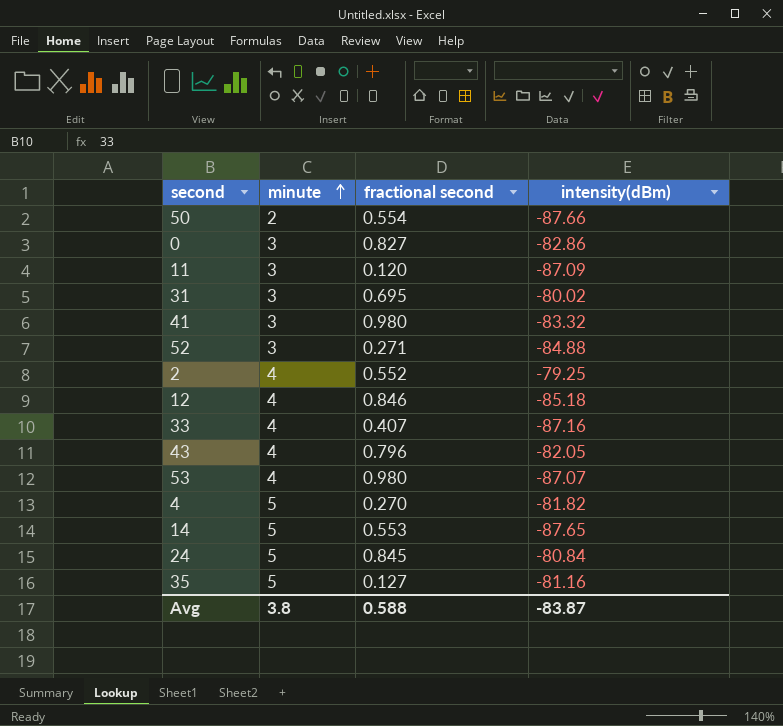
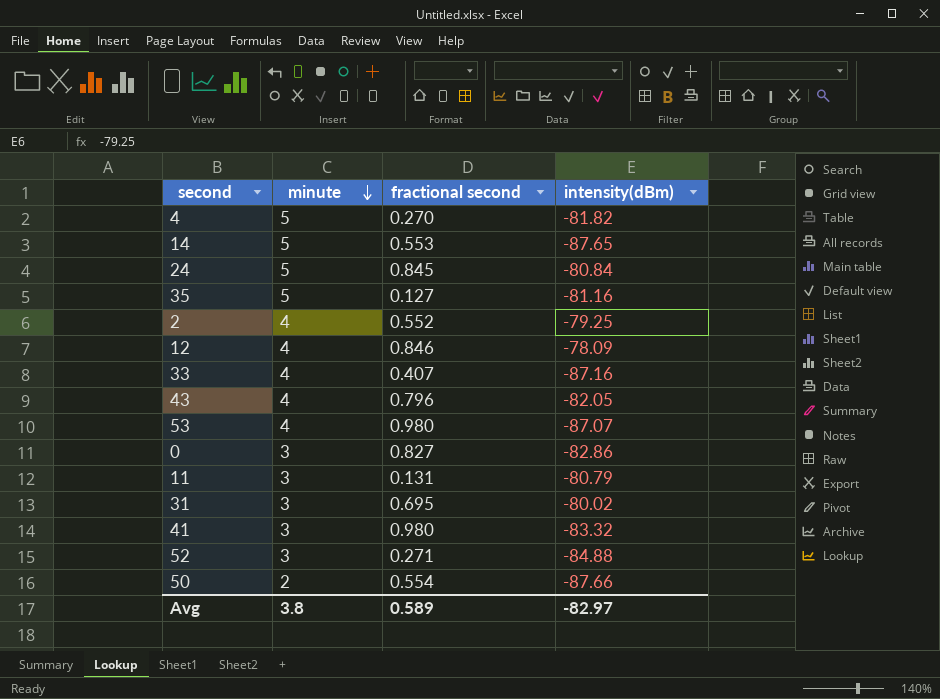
row order: minute ascending -> minute descending
12 | intensity(dBm): -85.18 -> -78.09
11 | fractional second: 0.120 -> 0.131
11 | intensity(dBm): -87.09 -> -80.79
Avg | fractional second: 0.588 -> 0.589
Avg | intensity(dBm): -83.87 -> -82.97

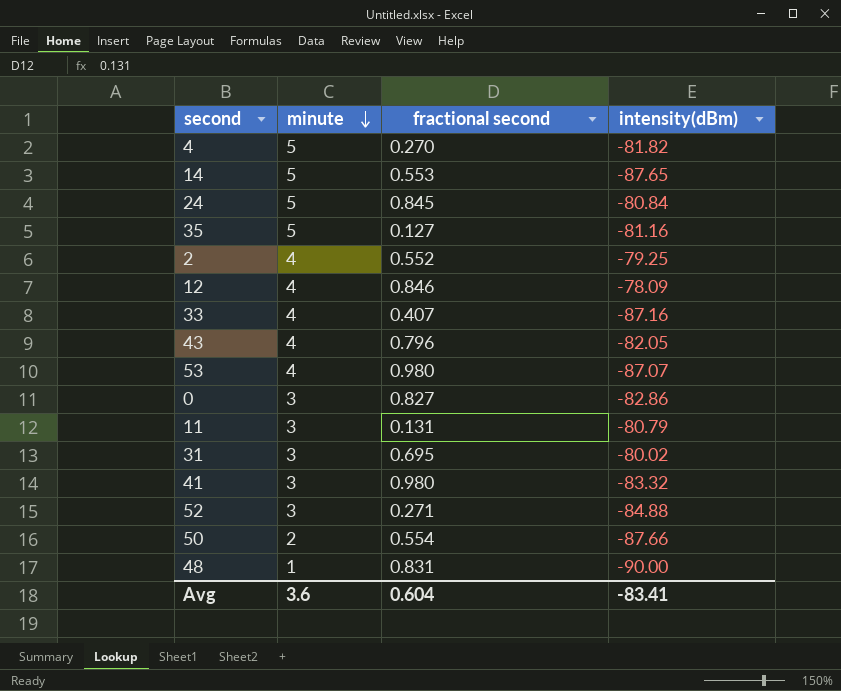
row 48: none -> 1 | 0.831 | -90.00
Avg | minute: 3.8 -> 3.6
Avg | fractional second: 0.589 -> 0.604
Avg | intensity(dBm): -82.97 -> -83.41

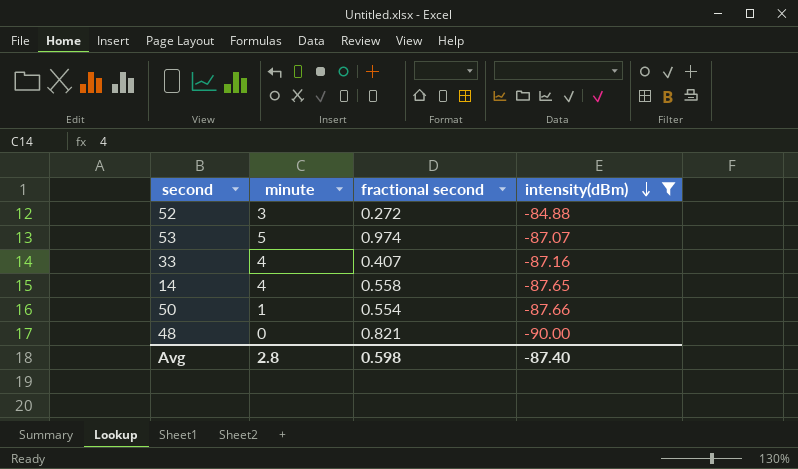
filter: none -> intensity(dBm) <= -84.88
row order: minute descending -> intensity(dBm) descending
52 | fractional second: 0.271 -> 0.272
53 | minute: 4 -> 5
53 | fractional second: 0.980 -> 0.974
14 | minute: 5 -> 4
14 | fractional second: 0.553 -> 0.558
50 | minute: 2 -> 1
48 | minute: 1 -> 0
48 | fractional second: 0.831 -> 0.821
Avg | minute: 3.6 -> 2.8
Avg | fractional second: 0.604 -> 0.598
Avg | intensity(dBm): -83.41 -> -87.40

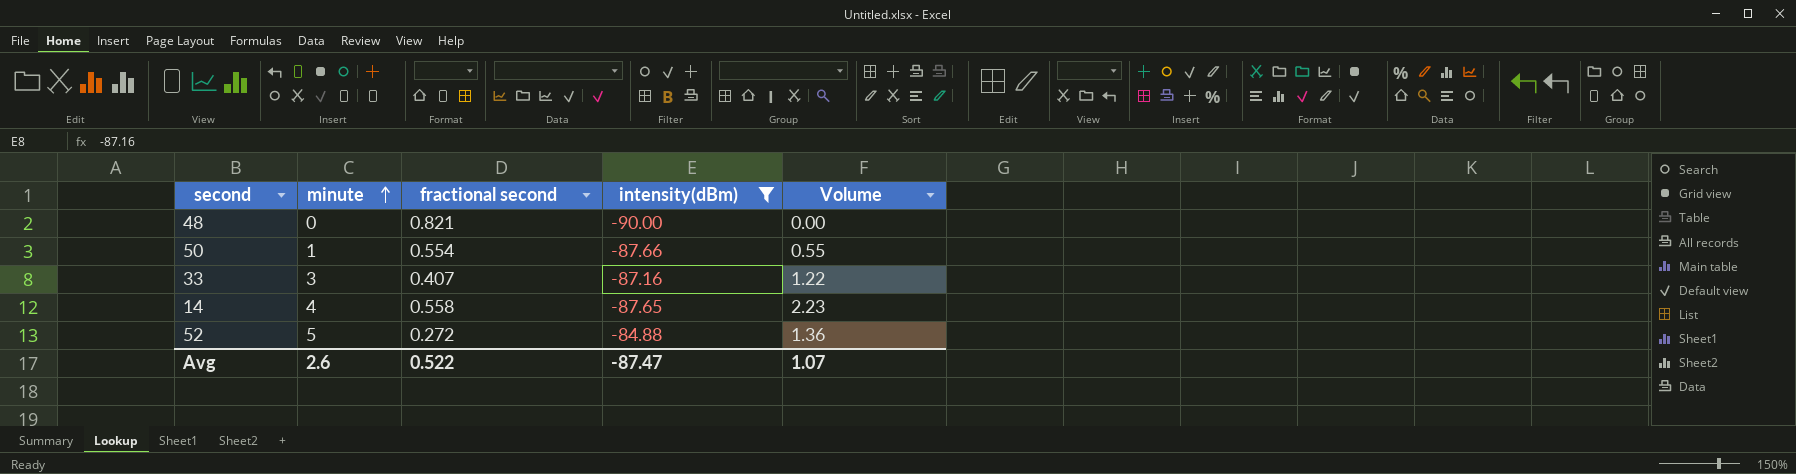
row order: intensity(dBm) descending -> minute ascending
column Volume | formula: none -> [minute] * [fractional second]
row 53: 5 | 0.974 | -87.07 -> none
33 | minute: 4 -> 3
52 | minute: 3 -> 5
Avg | minute: 2.8 -> 2.6
Avg | fractional second: 0.598 -> 0.522
Avg | intensity(dBm): -87.40 -> -87.47

